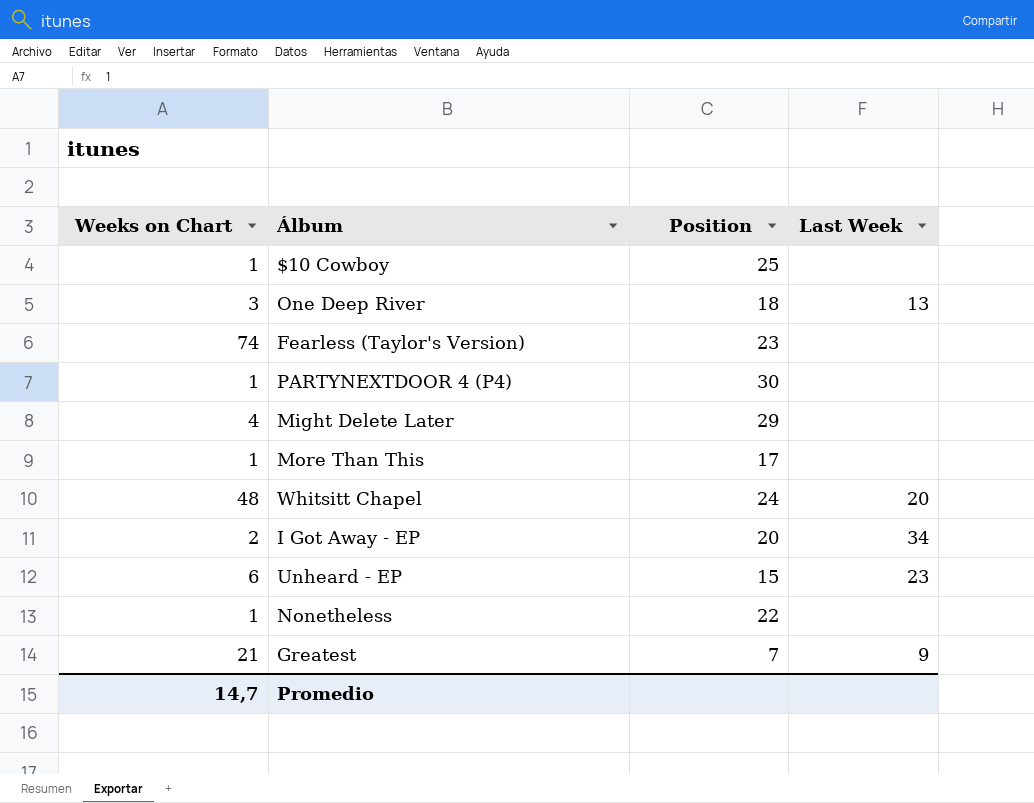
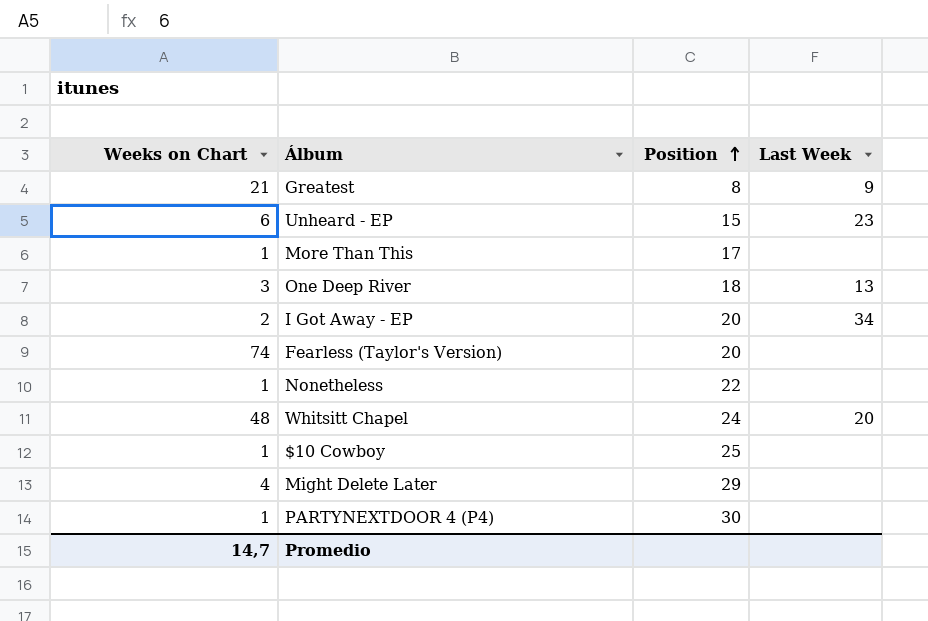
row order: none -> Position ascending
Greatest | Position: 7 -> 8
Fearless (Taylor's Version) | Position: 23 -> 20

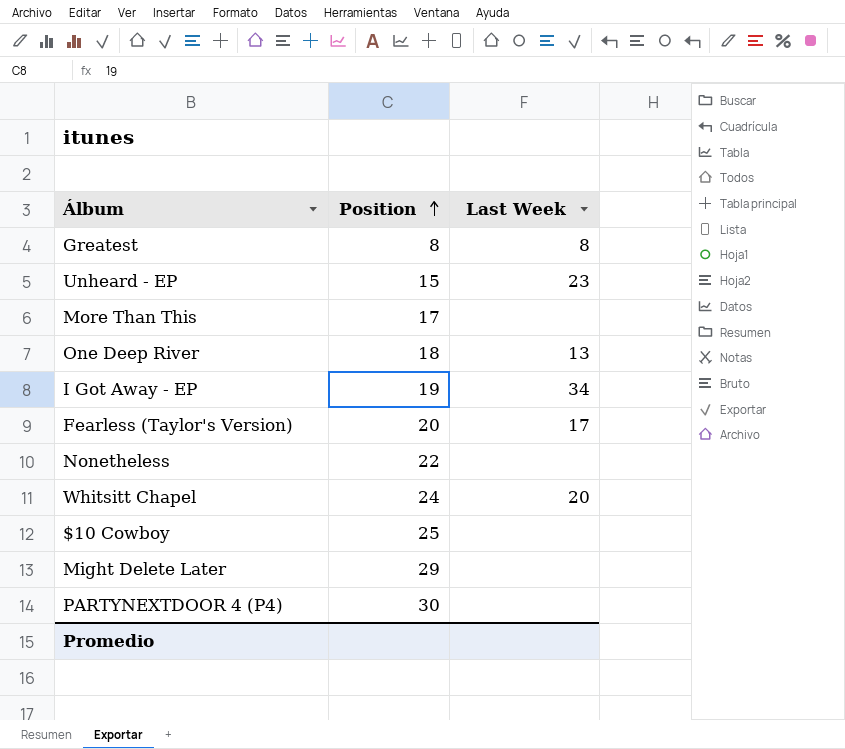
column Weeks on Chart | position: 1 -> none
Greatest | Last Week: 9 -> 8
I Got Away - EP | Position: 20 -> 19
Fearless (Taylor's Version) | Last Week: none -> 17

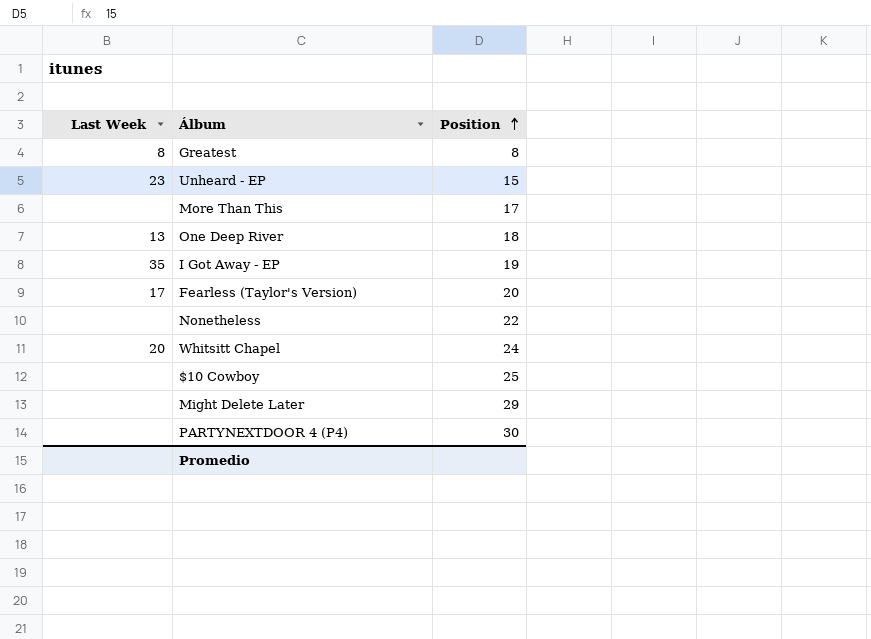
column Last Week | position: 3 -> 1
I Got Away - EP | Last Week: 34 -> 35

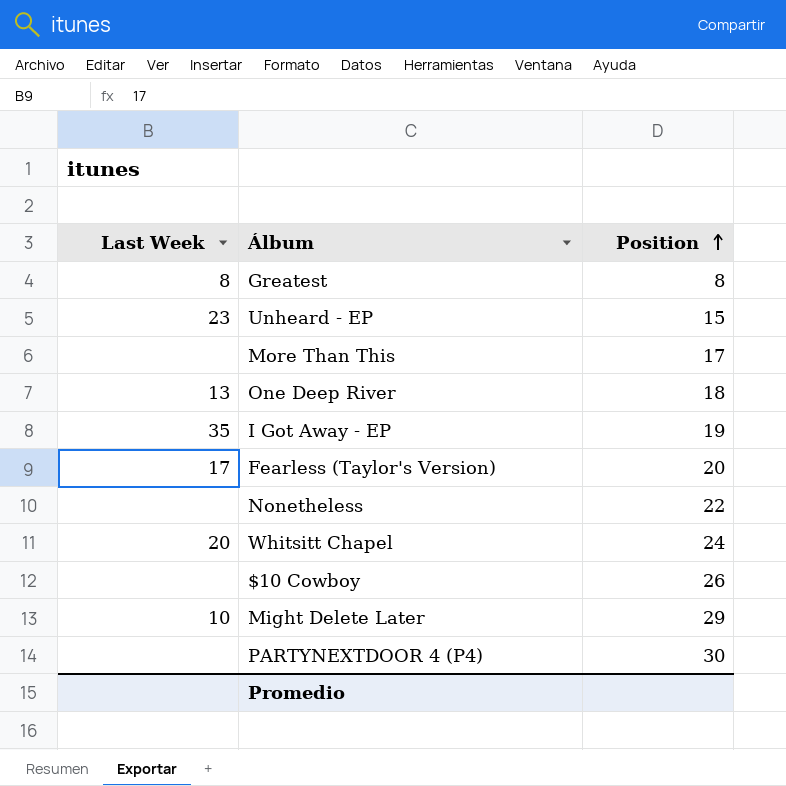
$10 Cowboy | Position: 25 -> 26
Might Delete Later | Last Week: none -> 10

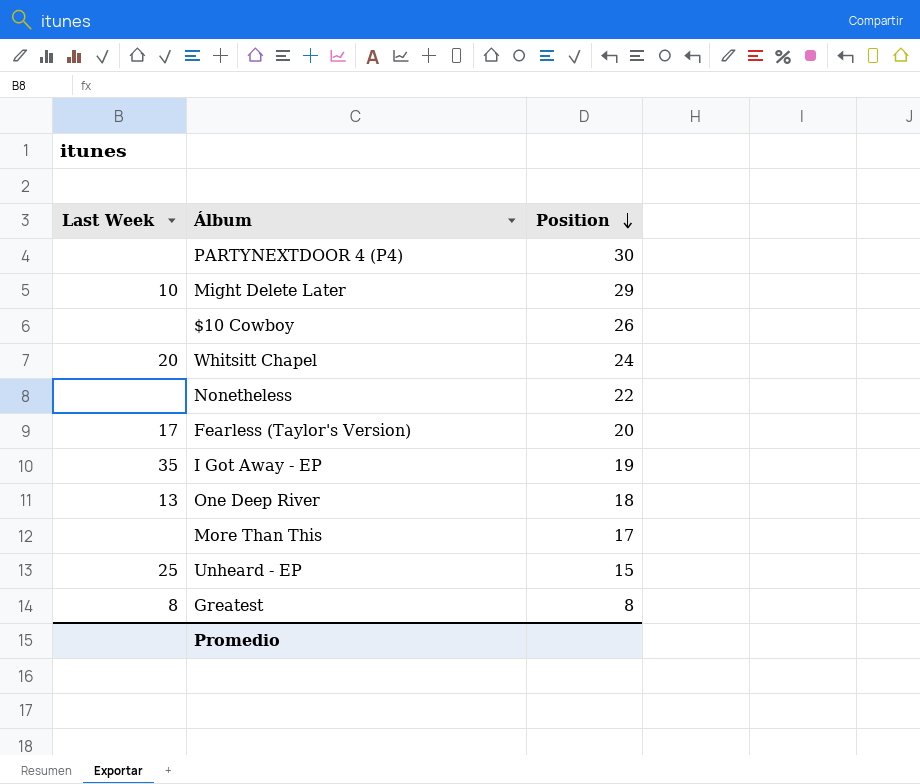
row order: Position ascending -> Position descending
Unheard - EP | Last Week: 23 -> 25

